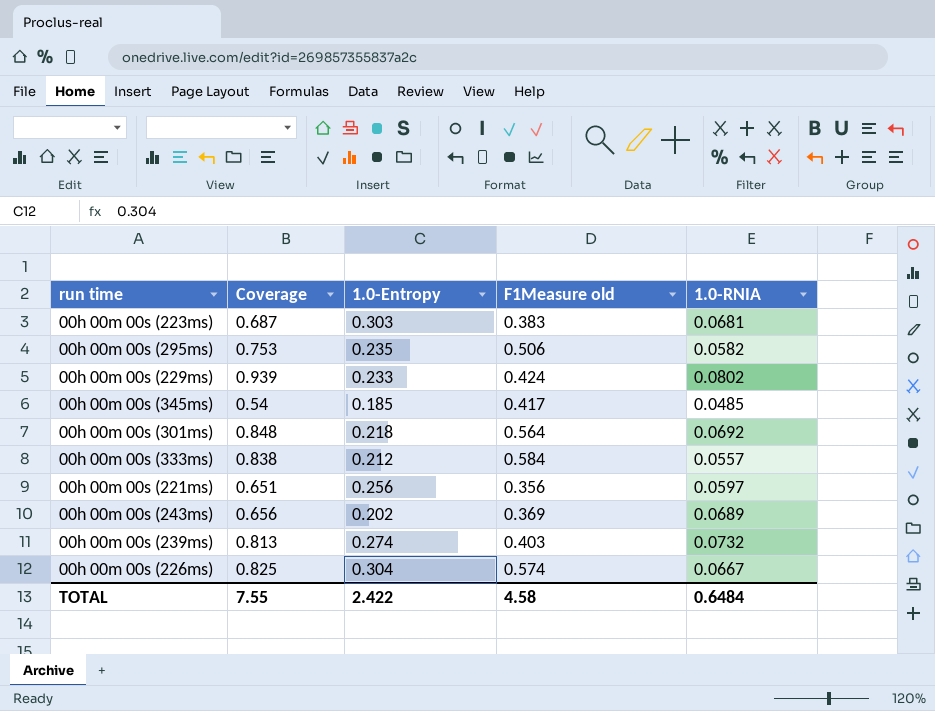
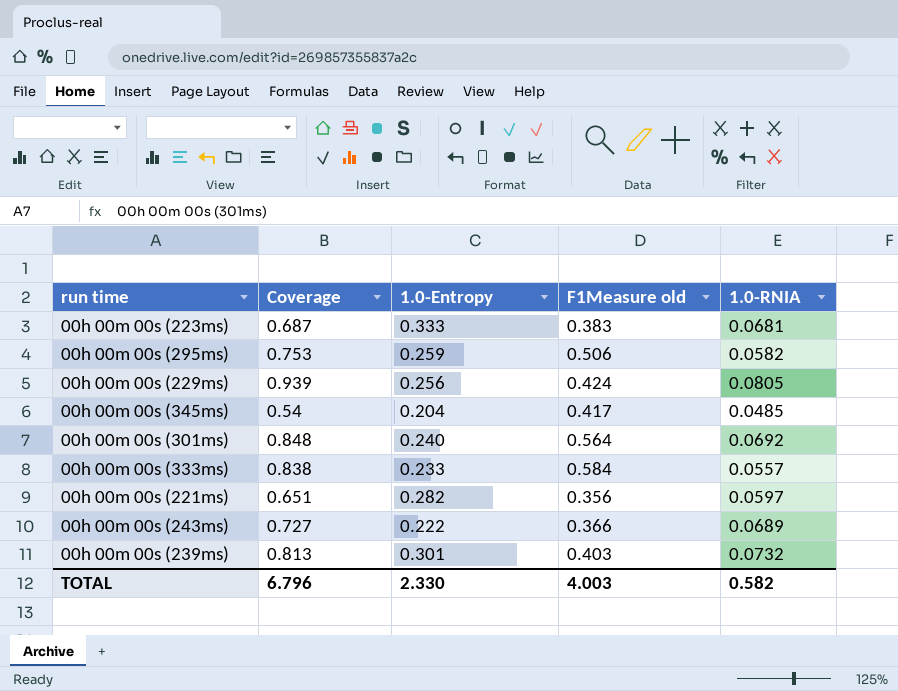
row 00h 00m 00s (226ms): 0.825 | 0.304 | 0.574 | 0.0667 -> none
00h 00m 00s (223ms) | 1.0-Entropy: 0.303 -> 0.333
00h 00m 00s (295ms) | 1.0-Entropy: 0.235 -> 0.259
00h 00m 00s (229ms) | 1.0-Entropy: 0.233 -> 0.256
00h 00m 00s (229ms) | 1.0-RNIA: 0.0802 -> 0.0805
00h 00m 00s (345ms) | 1.0-Entropy: 0.185 -> 0.204
00h 00m 00s (301ms) | 1.0-Entropy: 0.218 -> 0.240
00h 00m 00s (333ms) | 1.0-Entropy: 0.212 -> 0.233
00h 00m 00s (221ms) | 1.0-Entropy: 0.256 -> 0.282
00h 00m 00s (243ms) | Coverage: 0.656 -> 0.727
00h 00m 00s (243ms) | 1.0-Entropy: 0.202 -> 0.222
00h 00m 00s (243ms) | F1Measure old: 0.369 -> 0.366
00h 00m 00s (239ms) | 1.0-Entropy: 0.274 -> 0.301
TOTAL | Coverage: 7.55 -> 6.796
TOTAL | 1.0-Entropy: 2.422 -> 2.330
TOTAL | F1Measure old: 4.58 -> 4.003
TOTAL | 1.0-RNIA: 0.6484 -> 0.582

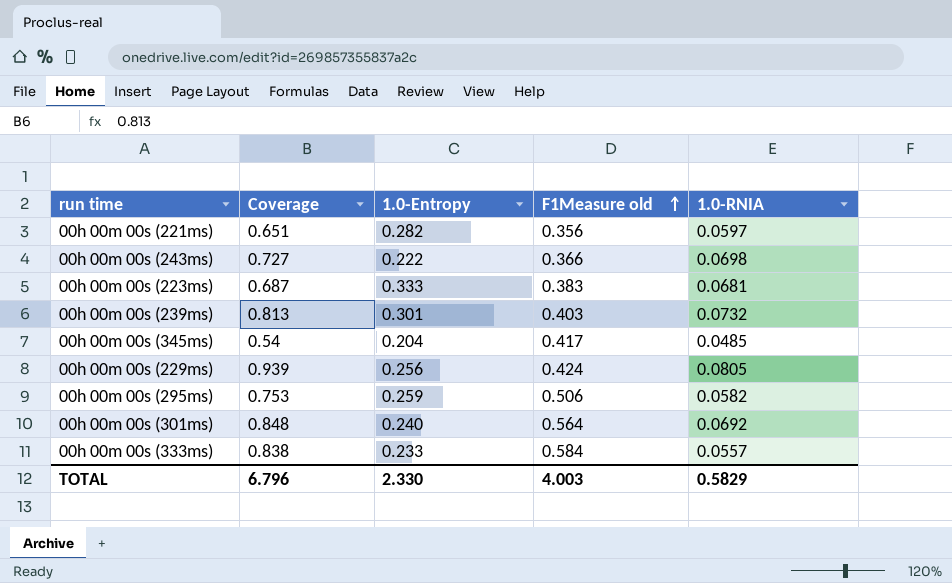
row order: none -> F1Measure old ascending
00h 00m 00s (243ms) | 1.0-RNIA: 0.0689 -> 0.0698
TOTAL | 1.0-RNIA: 0.582 -> 0.5829

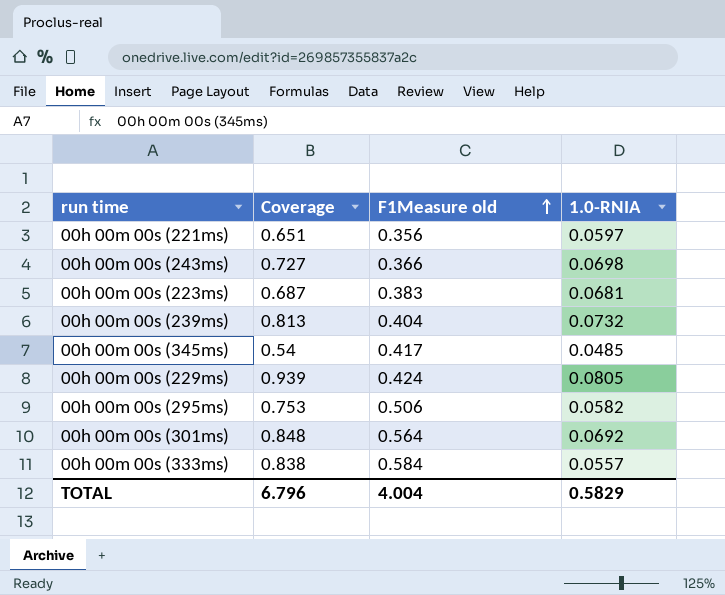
column 1.0-Entropy | position: 3 -> none
00h 00m 00s (239ms) | F1Measure old: 0.403 -> 0.404
TOTAL | F1Measure old: 4.003 -> 4.004

